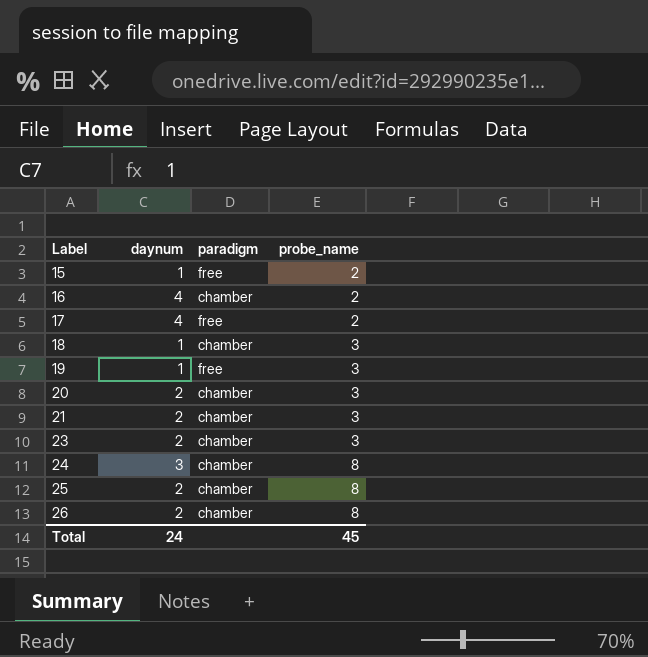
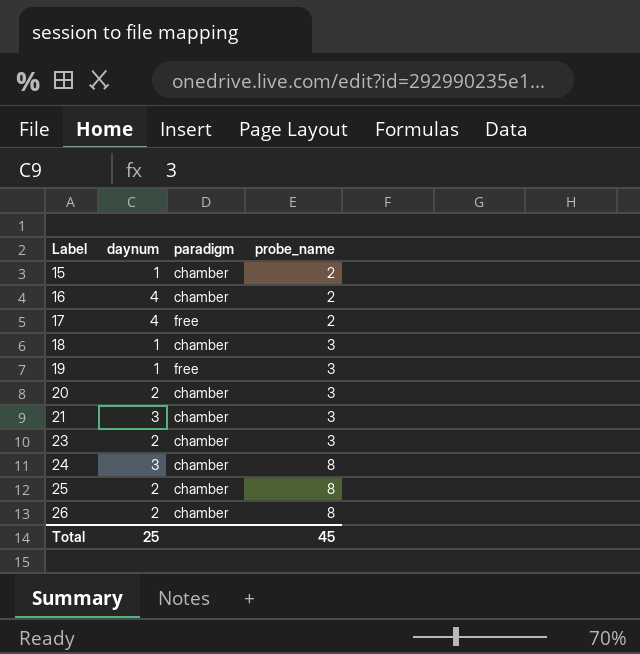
15 | paradigm: free -> chamber
21 | daynum: 2 -> 3
Total | daynum: 24 -> 25

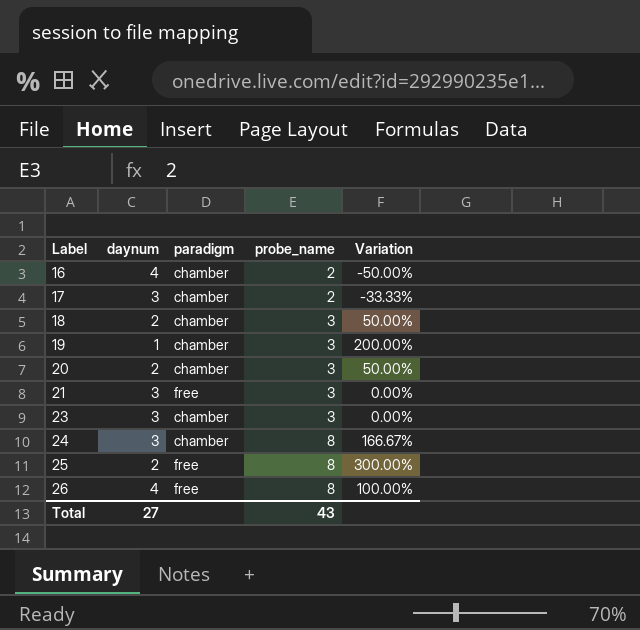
column Variation | formula: none -> ([probe_name] - [daynum]) / [daynum]
row 15: 1 | chamber | 2 -> none
17 | daynum: 4 -> 3
17 | paradigm: free -> chamber
18 | daynum: 1 -> 2
19 | paradigm: free -> chamber
21 | paradigm: chamber -> free
23 | daynum: 2 -> 3
25 | paradigm: chamber -> free
26 | daynum: 2 -> 4
26 | paradigm: chamber -> free
Total | daynum: 25 -> 27
Total | probe_name: 45 -> 43

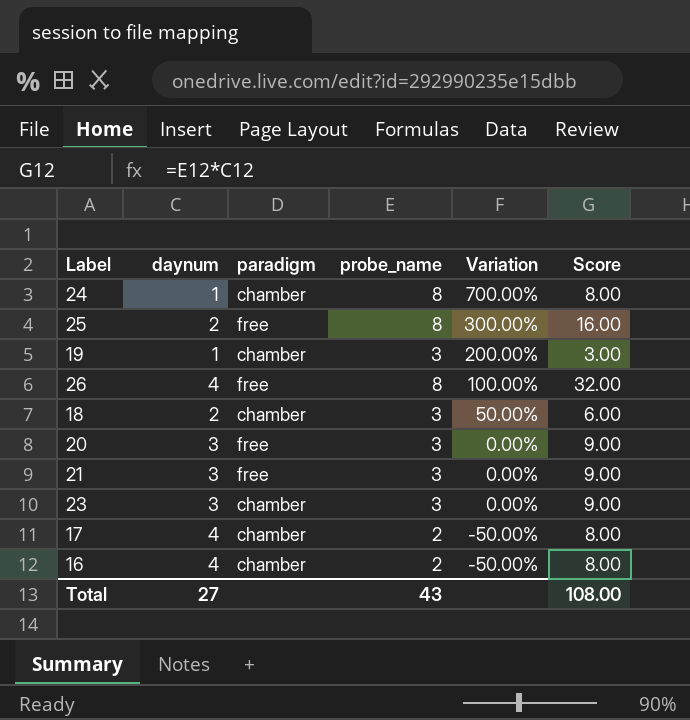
row order: Label ascending -> Variation descending
column Score | formula: none -> [daynum] * [probe_name]
24 | daynum: 3 -> 1
24 | Variation: 166.67% -> 700.00%
20 | daynum: 2 -> 3
20 | paradigm: chamber -> free
20 | Variation: 50.00% -> 0.00%
17 | daynum: 3 -> 4
17 | Variation: -33.33% -> -50.00%

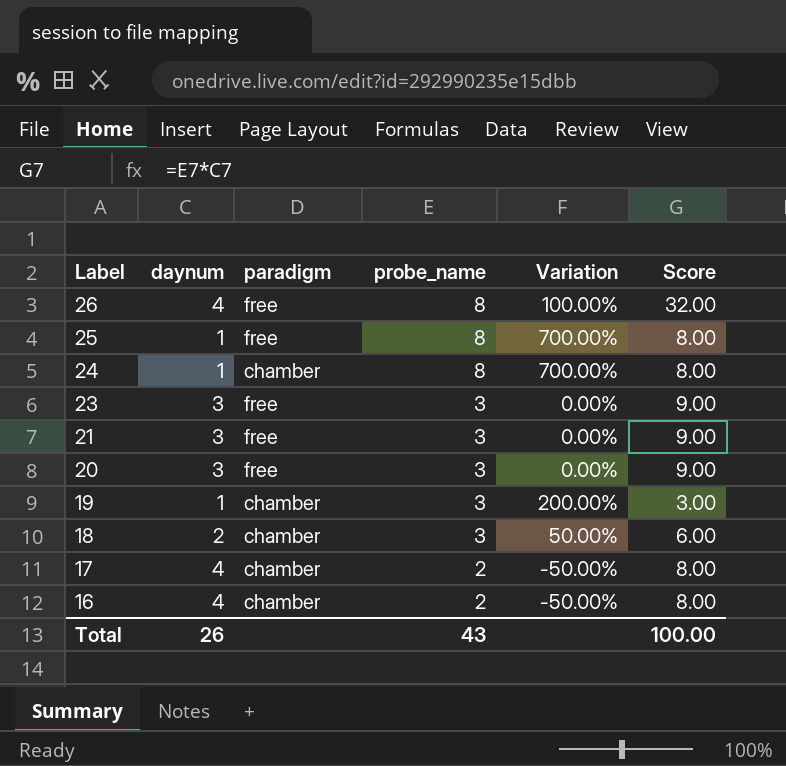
row order: Variation descending -> Label descending
25 | daynum: 2 -> 1
25 | Variation: 300.00% -> 700.00%
25 | Score: 16.00 -> 8.00
23 | paradigm: chamber -> free
Total | daynum: 27 -> 26
Total | Score: 108.00 -> 100.00

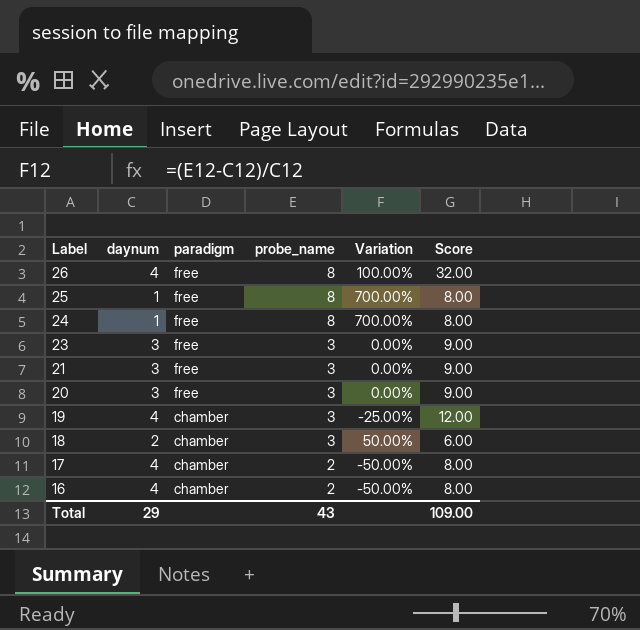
24 | paradigm: chamber -> free
19 | daynum: 1 -> 4
19 | Variation: 200.00% -> -25.00%
19 | Score: 3.00 -> 12.00
Total | daynum: 26 -> 29
Total | Score: 100.00 -> 109.00

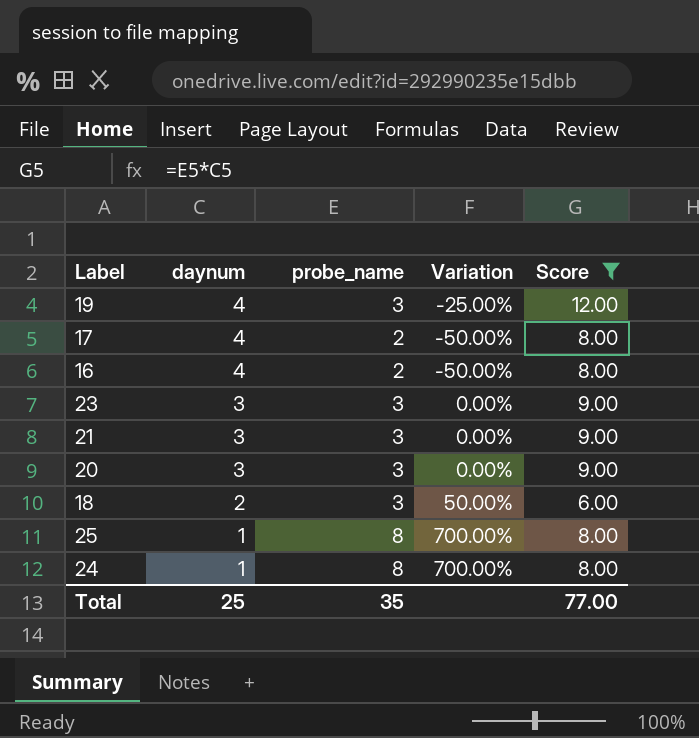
filter: none -> Score != 32.00
row order: Label descending -> daynum descending
column paradigm | position: 3 -> none
Total | daynum: 29 -> 25
Total | probe_name: 43 -> 35
Total | Score: 109.00 -> 77.00

